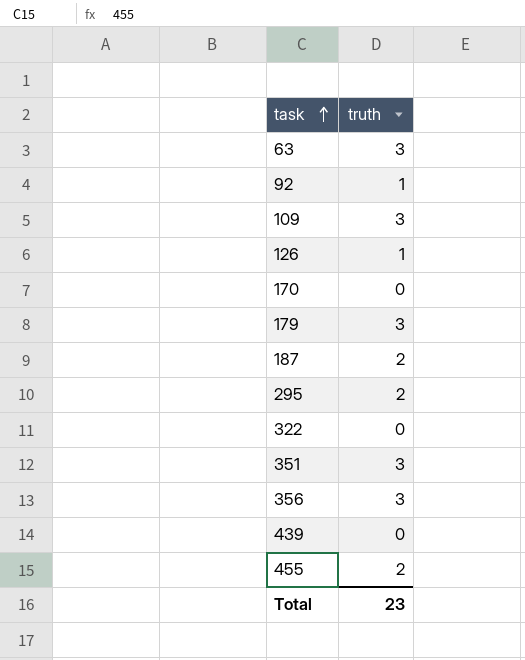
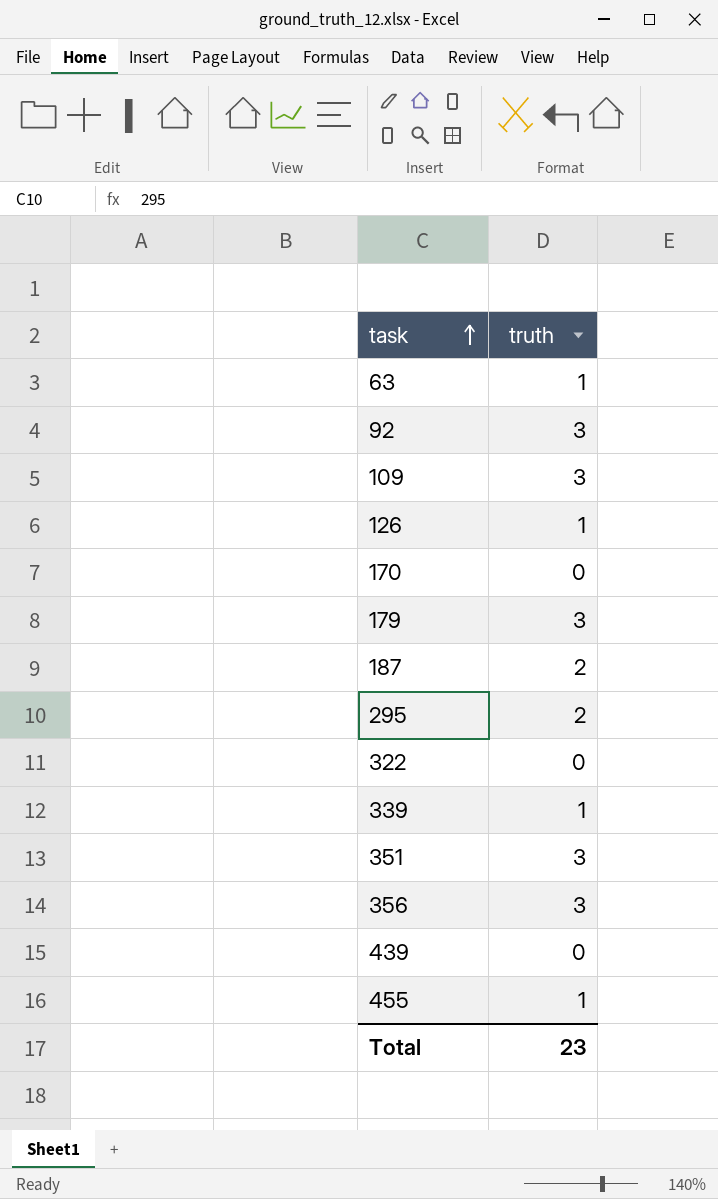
63 | truth: 3 -> 1
92 | truth: 1 -> 3
row 339: none -> 1
455 | truth: 2 -> 1

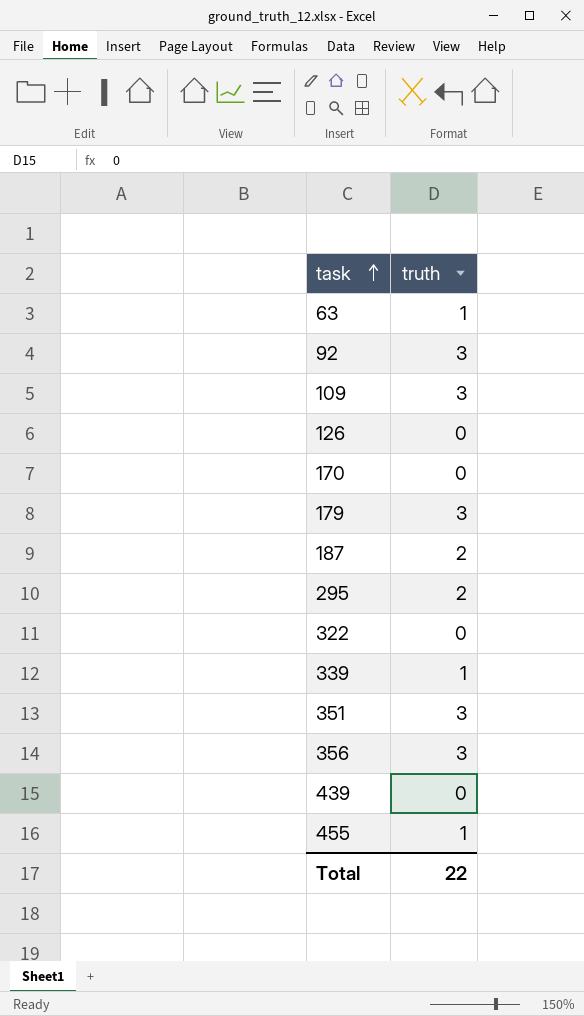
126 | truth: 1 -> 0
Total | truth: 23 -> 22

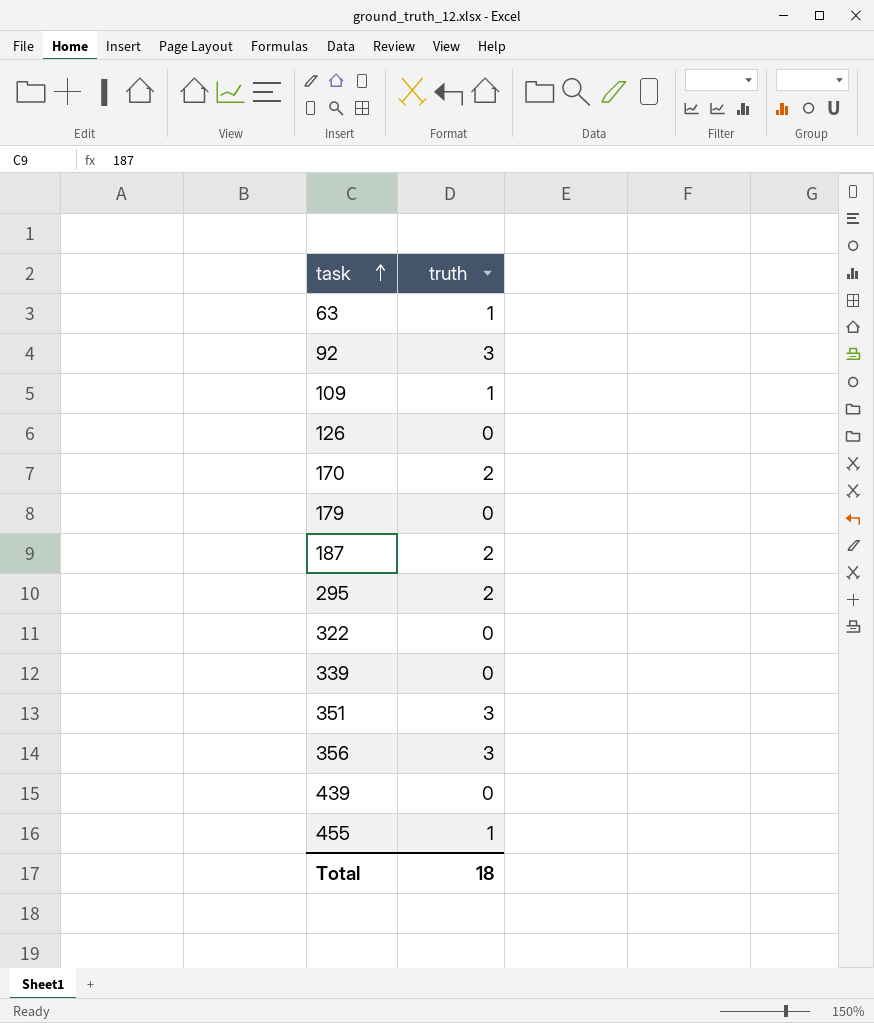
109 | truth: 3 -> 1
170 | truth: 0 -> 2
179 | truth: 3 -> 0
339 | truth: 1 -> 0
Total | truth: 22 -> 18

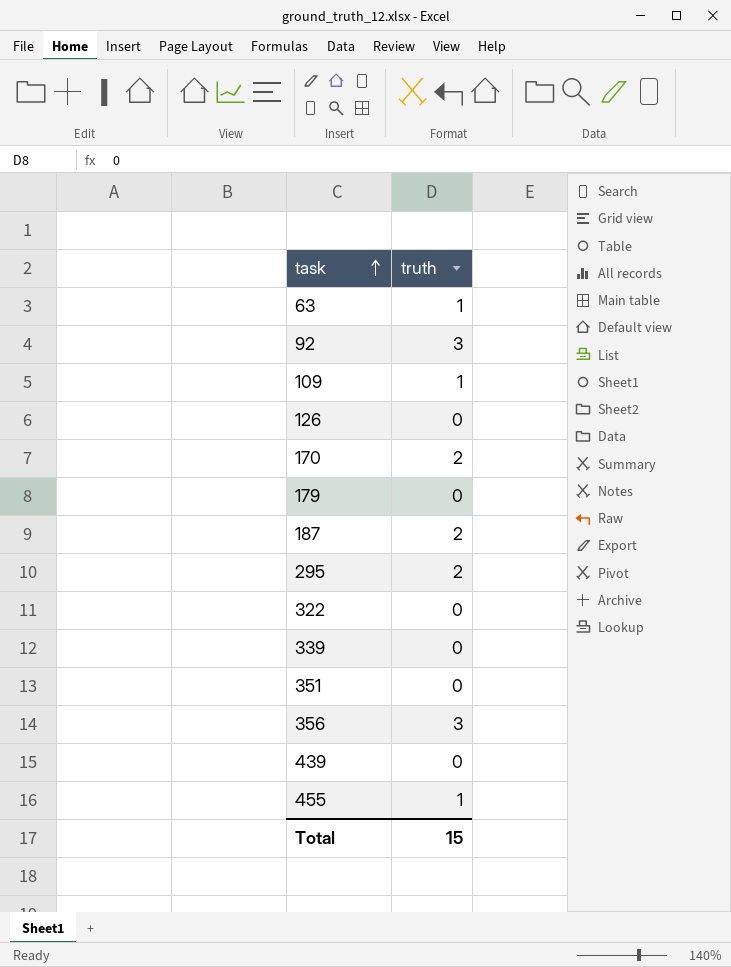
351 | truth: 3 -> 0
Total | truth: 18 -> 15

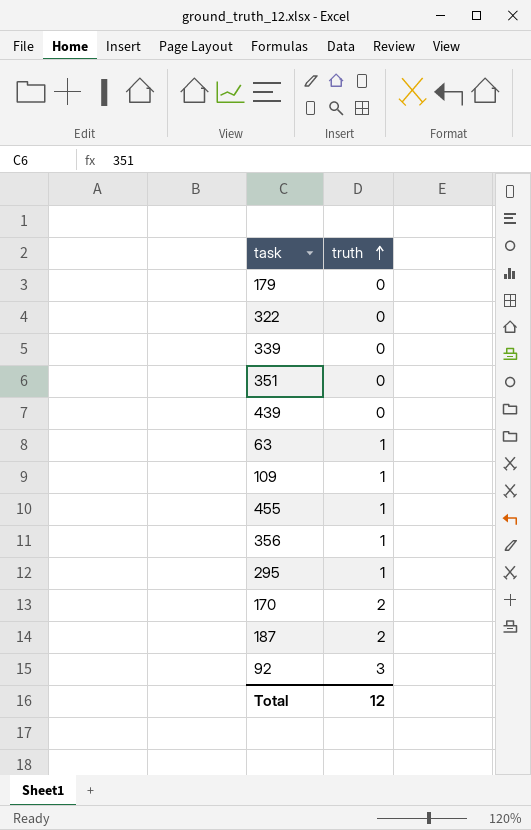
row order: task ascending -> truth ascending
row 126: 0 -> none
356 | truth: 3 -> 1
295 | truth: 2 -> 1
Total | truth: 15 -> 12

